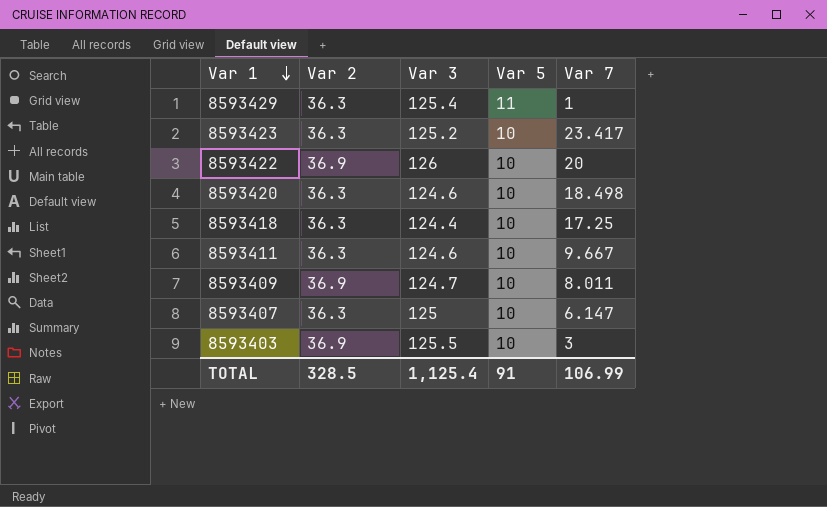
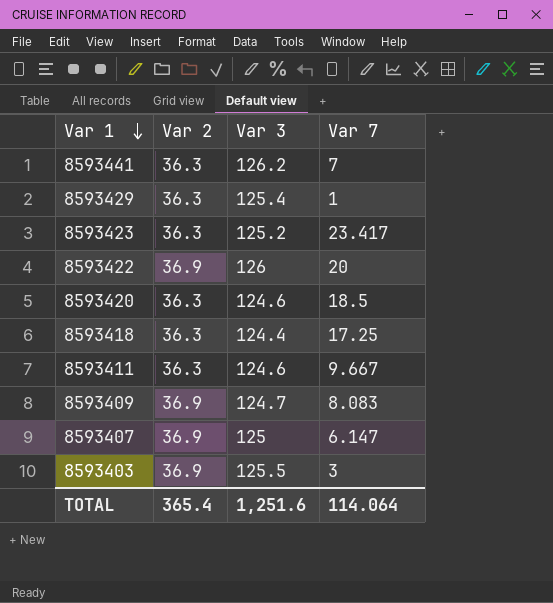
column Var 5 | position: 4 -> none
row 8593441: none -> 36.3 | 126.2 | 7
8593420 | Var 7: 18.498 -> 18.5
8593409 | Var 7: 8.011 -> 8.083
8593407 | Var 2: 36.3 -> 36.9
TOTAL | Var 2: 328.5 -> 365.4
TOTAL | Var 3: 1,125.4 -> 1,251.6
TOTAL | Var 7: 106.99 -> 114.064

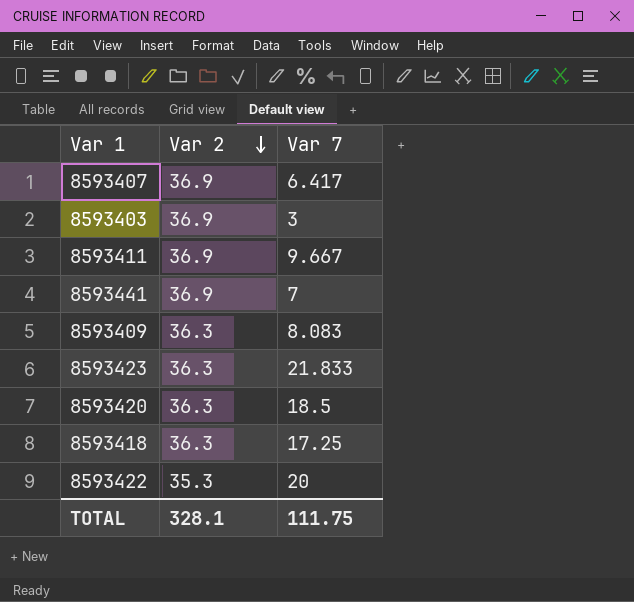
row order: Var 1 descending -> Var 2 descending
column Var 3 | position: 3 -> none
row 8593429: 36.3 | 125.4 | 1 -> none
8593407 | Var 7: 6.147 -> 6.417
8593411 | Var 2: 36.3 -> 36.9
8593441 | Var 2: 36.3 -> 36.9
8593409 | Var 2: 36.9 -> 36.3
8593423 | Var 7: 23.417 -> 21.833
8593422 | Var 2: 36.9 -> 35.3
TOTAL | Var 2: 365.4 -> 328.1
TOTAL | Var 7: 114.064 -> 111.75

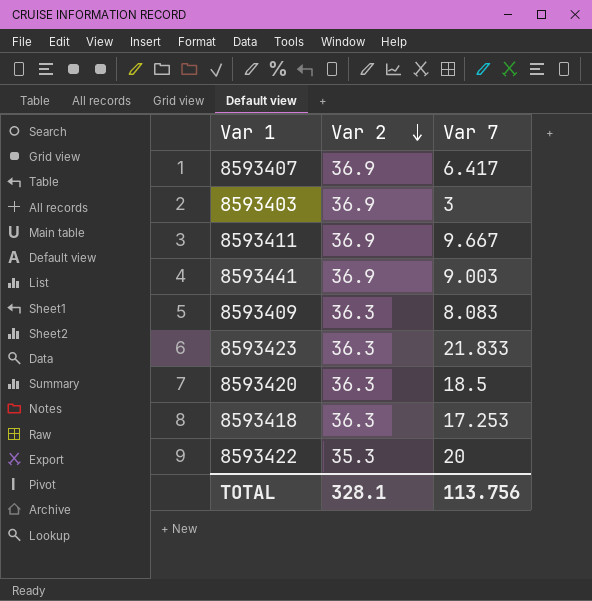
8593441 | Var 7: 7 -> 9.003
8593418 | Var 7: 17.25 -> 17.253
TOTAL | Var 7: 111.75 -> 113.756

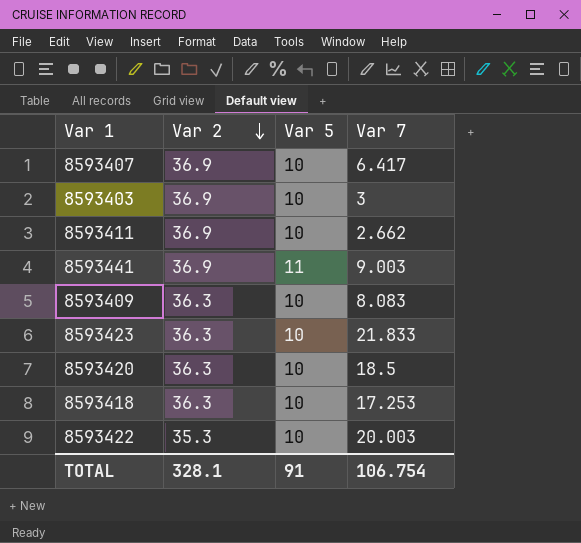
column Var 5 | position: none -> 3
8593411 | Var 7: 9.667 -> 2.662
8593422 | Var 7: 20 -> 20.003
TOTAL | Var 7: 113.756 -> 106.754

